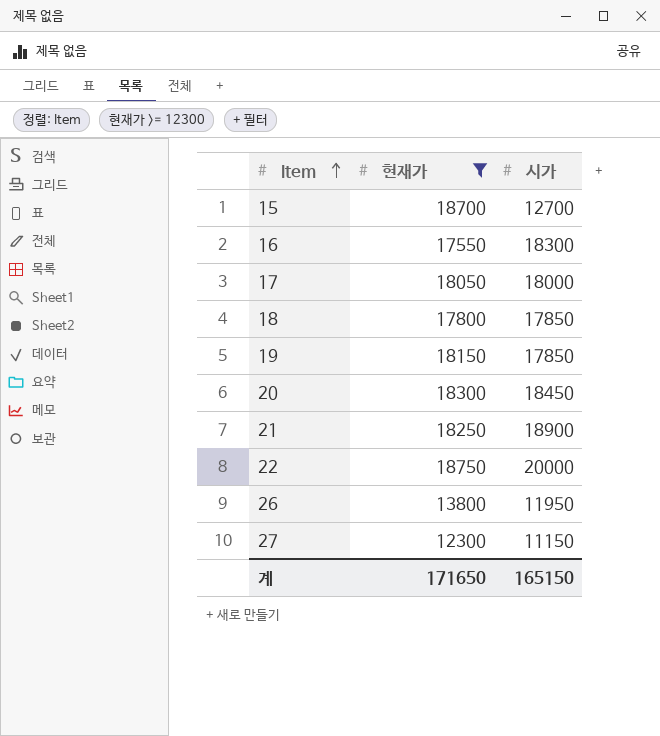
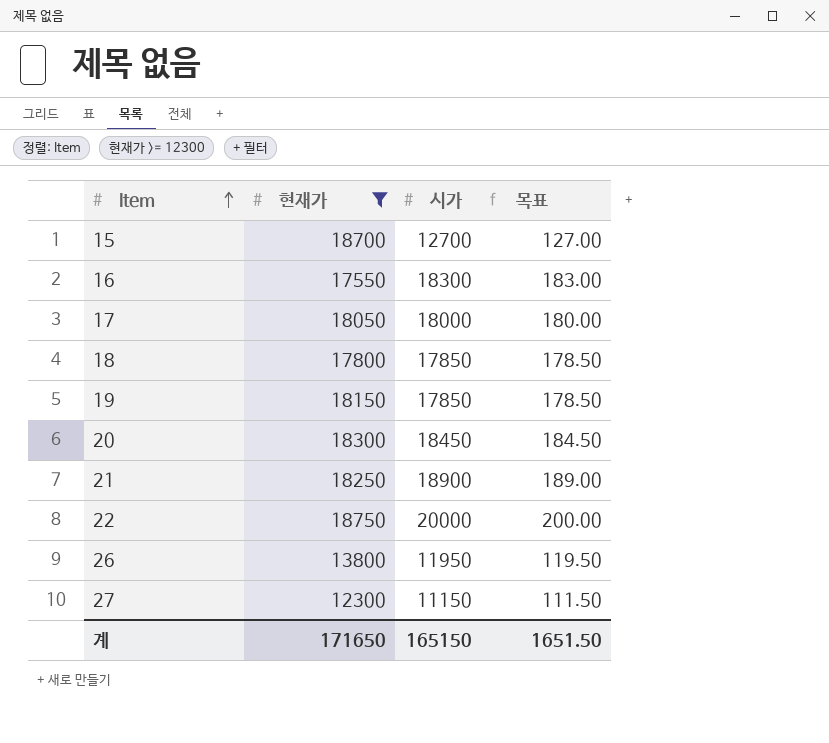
column 목표 | formula: none -> [시가] * 0.01

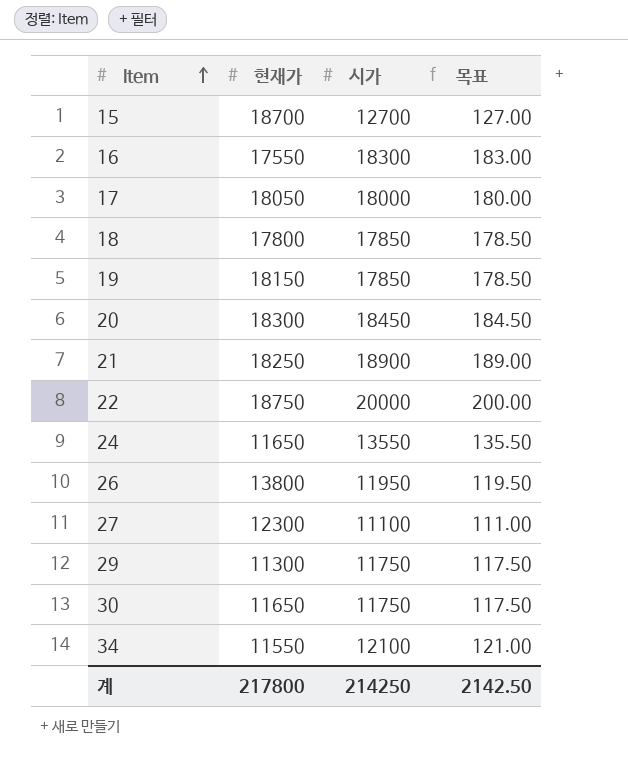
filter: 현재가 >= 12300 -> none
27 | 시가: 11150 -> 11100
27 | 목표: 111.50 -> 111.00
계 | 현재가: 171650 -> 217800
계 | 시가: 165150 -> 214250
계 | 목표: 1651.50 -> 2142.50

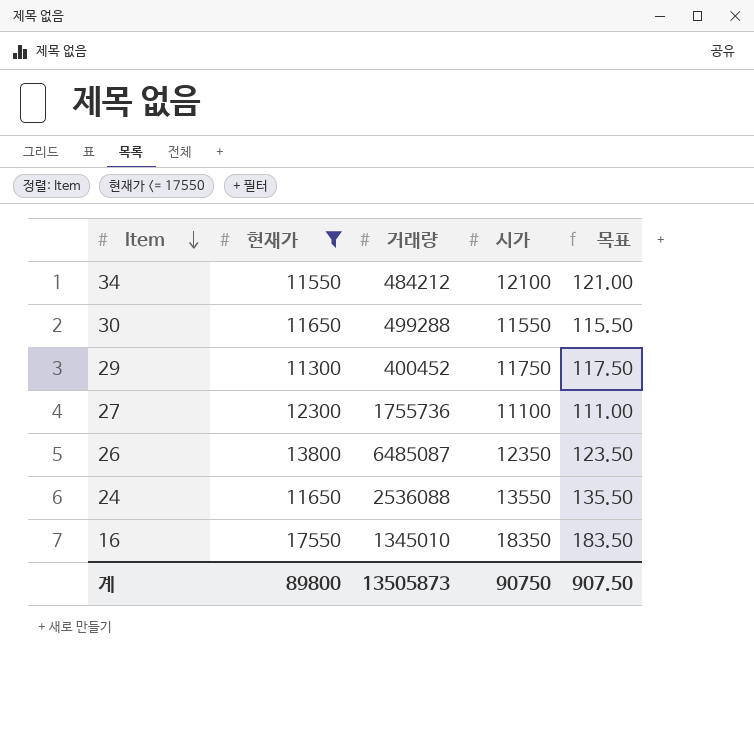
filter: none -> 현재가 <= 17550
row order: Item ascending -> Item descending
column 거래량 | position: none -> 3
30 | 시가: 11750 -> 11550
30 | 목표: 117.50 -> 115.50
26 | 시가: 11950 -> 12350
26 | 목표: 119.50 -> 123.50
16 | 시가: 18300 -> 18350
16 | 목표: 183.00 -> 183.50
계 | 현재가: 217800 -> 89800
계 | 시가: 214250 -> 90750
계 | 목표: 2142.50 -> 907.50

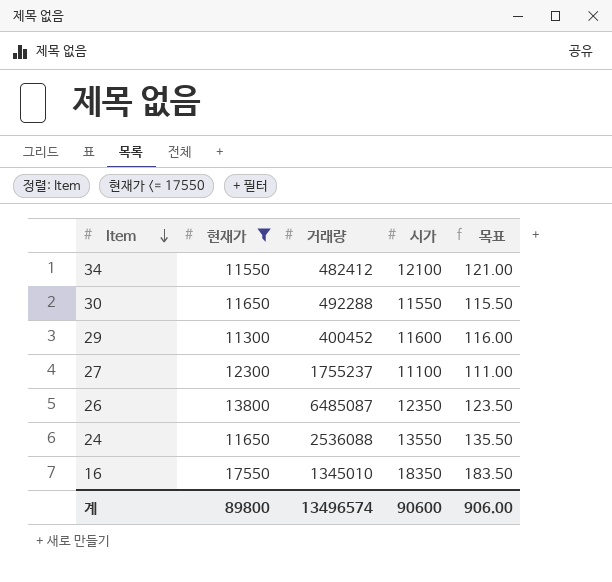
34 | 거래량: 484212 -> 482412
30 | 거래량: 499288 -> 492288
29 | 시가: 11750 -> 11600
29 | 목표: 117.50 -> 116.00
27 | 거래량: 1755736 -> 1755237
계 | 거래량: 13505873 -> 13496574
계 | 시가: 90750 -> 90600
계 | 목표: 907.50 -> 906.00

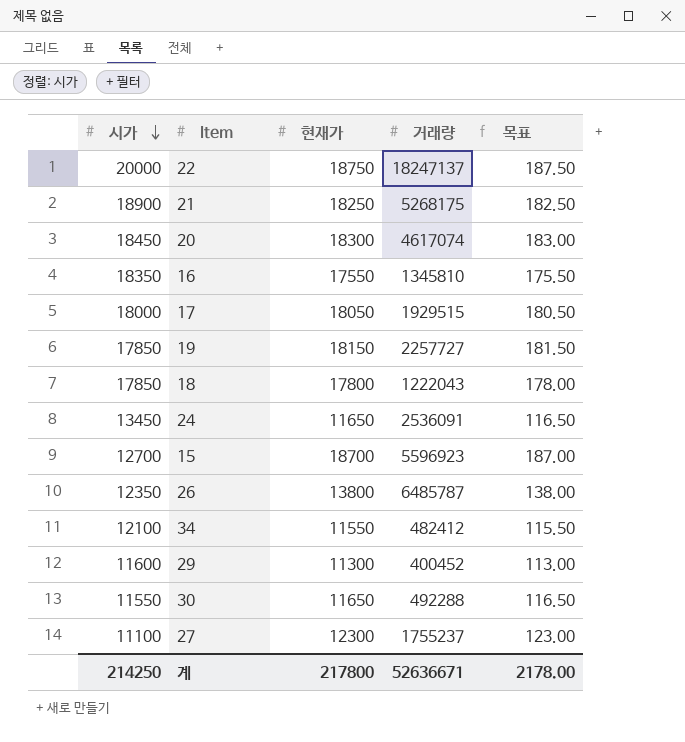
filter: 현재가 <= 17550 -> none
row order: Item descending -> 시가 descending
column 시가 | position: 4 -> 1
column 목표 | formula: [시가] * 0.01 -> [현재가] * 0.01
16 | 거래량: 1345010 -> 1345810
24 | 시가: 13550 -> 13450
24 | 거래량: 2536088 -> 2536091
26 | 거래량: 6485087 -> 6485787
계 | 시가: 90600 -> 214250
계 | 현재가: 89800 -> 217800
계 | 거래량: 13496574 -> 52636671
계 | 목표: 906.00 -> 2178.00

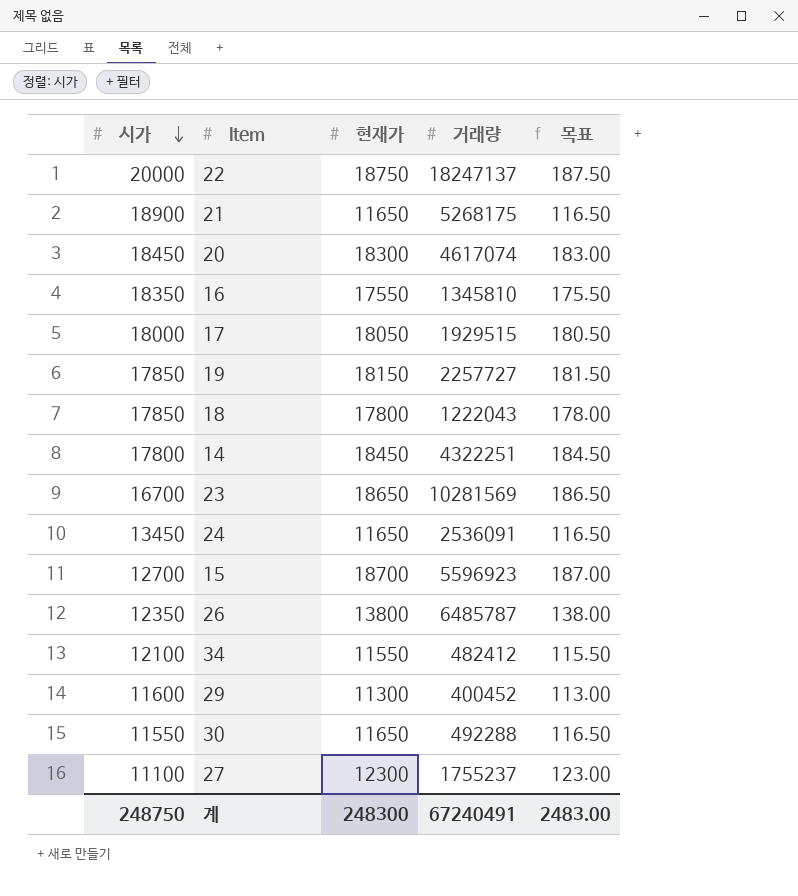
21 | 현재가: 18250 -> 11650
21 | 목표: 182.50 -> 116.50
row 14: none -> 17800 | 18450 | 4322251 | 184.50
row 23: none -> 16700 | 18650 | 10281569 | 186.50
계 | 시가: 214250 -> 248750
계 | 현재가: 217800 -> 248300
계 | 거래량: 52636671 -> 67240491
계 | 목표: 2178.00 -> 2483.00

